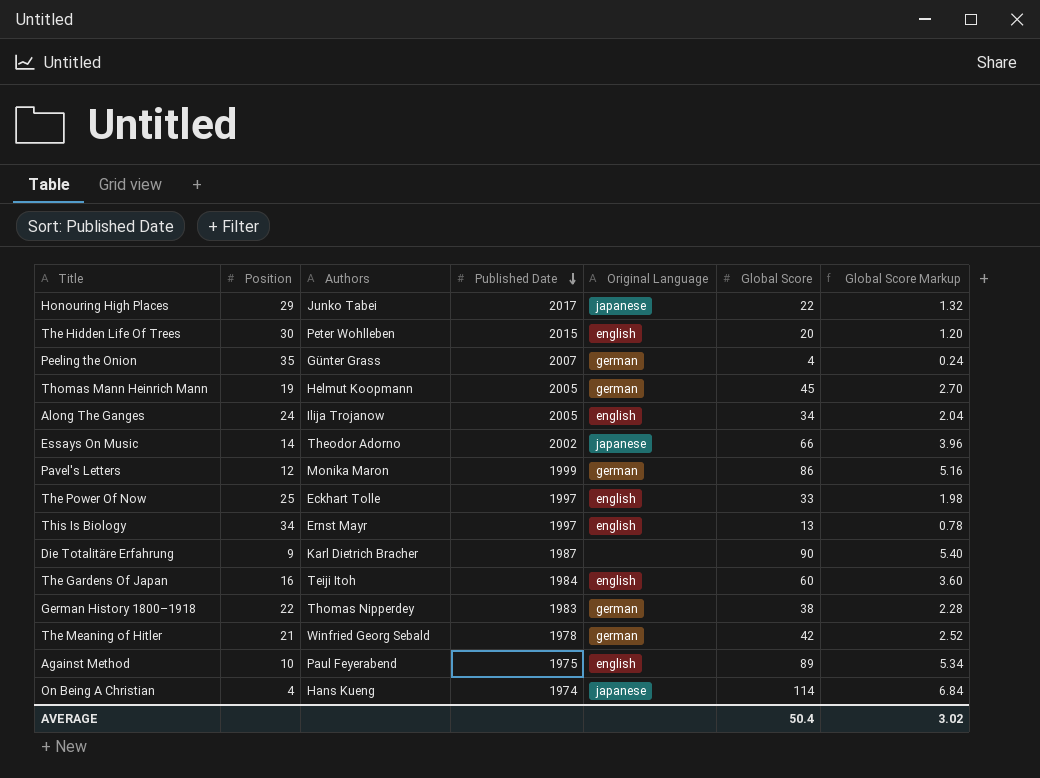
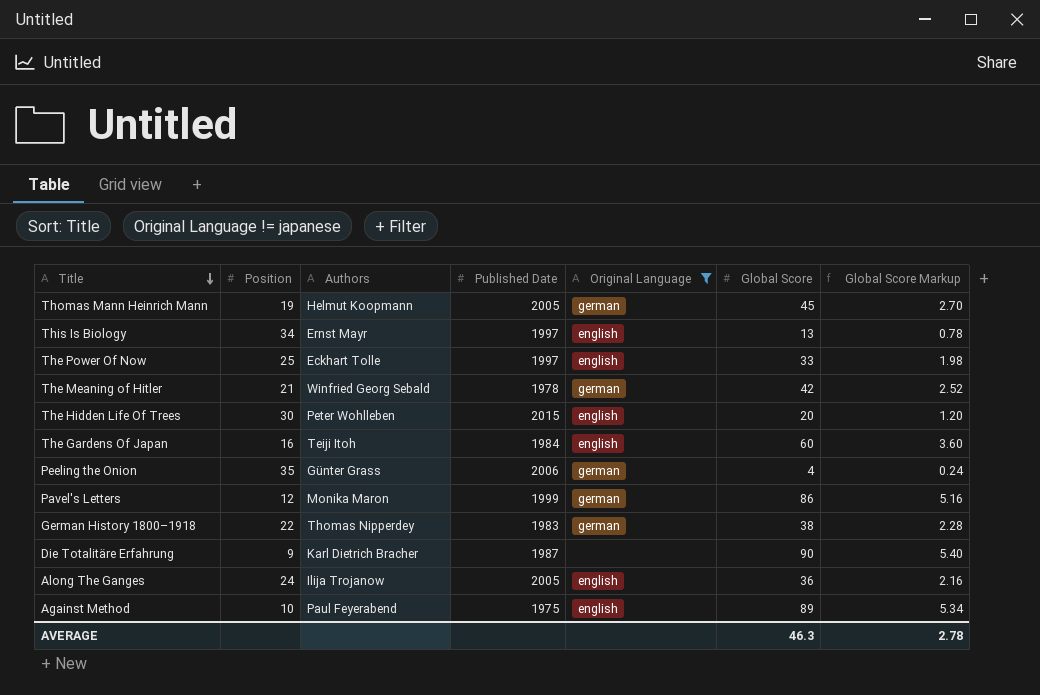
filter: none -> Original Language != japanese
row order: Published Date descending -> Title descending
Peeling the Onion | Published Date: 2007 -> 2006
Along The Ganges | Global Score: 34 -> 36
Along The Ganges | Global Score Markup: 2.04 -> 2.16
AVERAGE | Global Score: 50.4 -> 46.3
AVERAGE | Global Score Markup: 3.02 -> 2.78

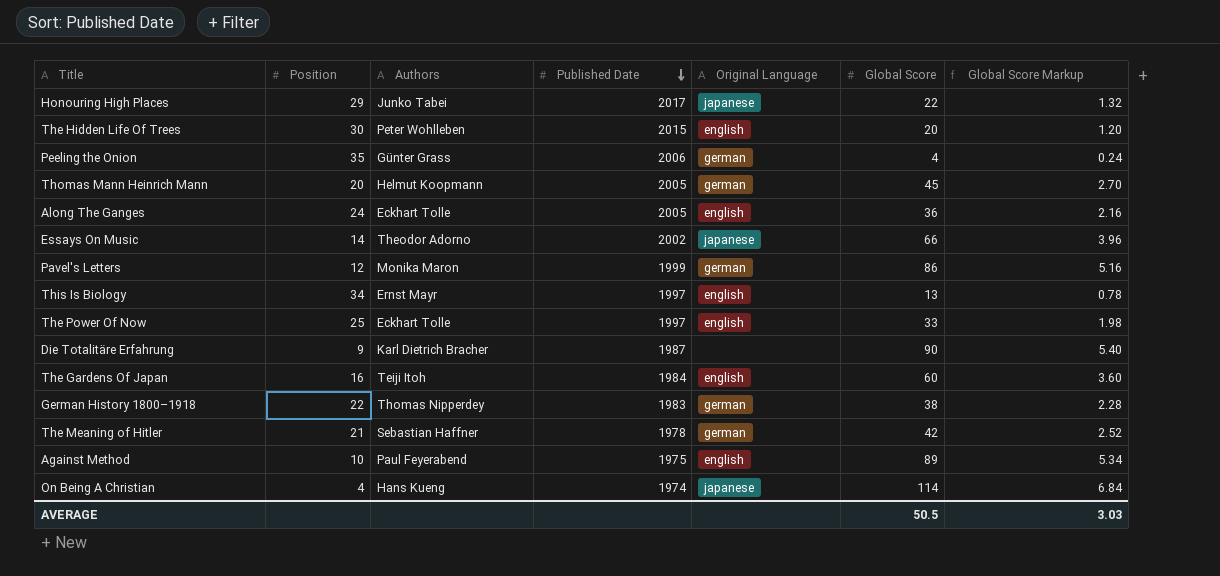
filter: Original Language != japanese -> none
row order: Title descending -> Published Date descending
Thomas Mann Heinrich Mann | Position: 19 -> 20
Along The Ganges | Authors: Ilija Trojanow -> Eckhart Tolle
The Meaning of Hitler | Authors: Winfried Georg Sebald -> Sebastian Haffner
AVERAGE | Global Score: 46.3 -> 50.5
AVERAGE | Global Score Markup: 2.78 -> 3.03

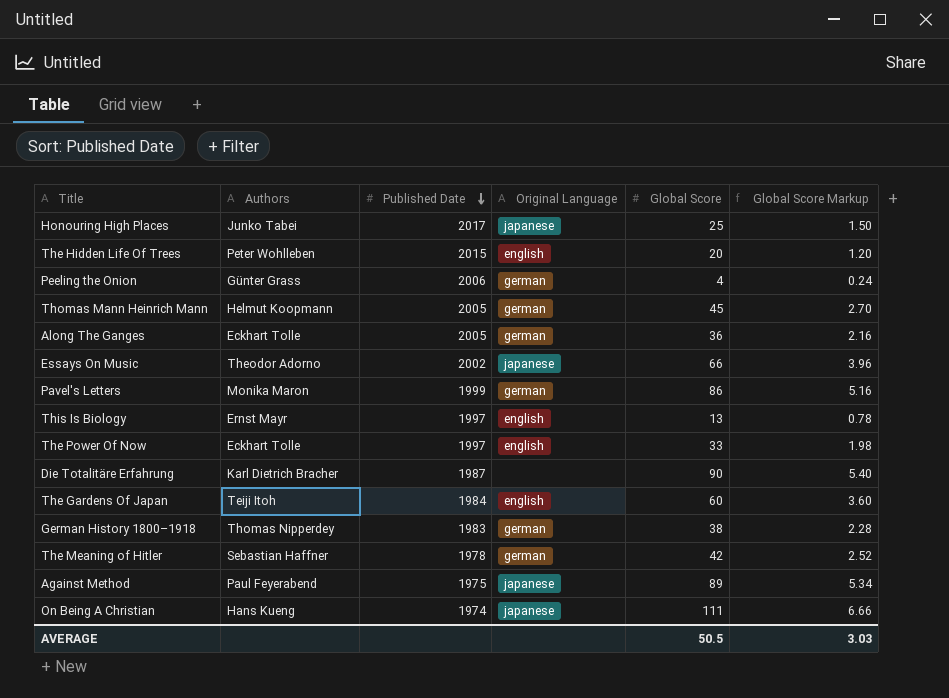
column Position | position: 2 -> none
Honouring High Places | Global Score: 22 -> 25
Honouring High Places | Global Score Markup: 1.32 -> 1.50
Along The Ganges | Original Language: english -> german
Against Method | Original Language: english -> japanese
On Being A Christian | Global Score: 114 -> 111
On Being A Christian | Global Score Markup: 6.84 -> 6.66

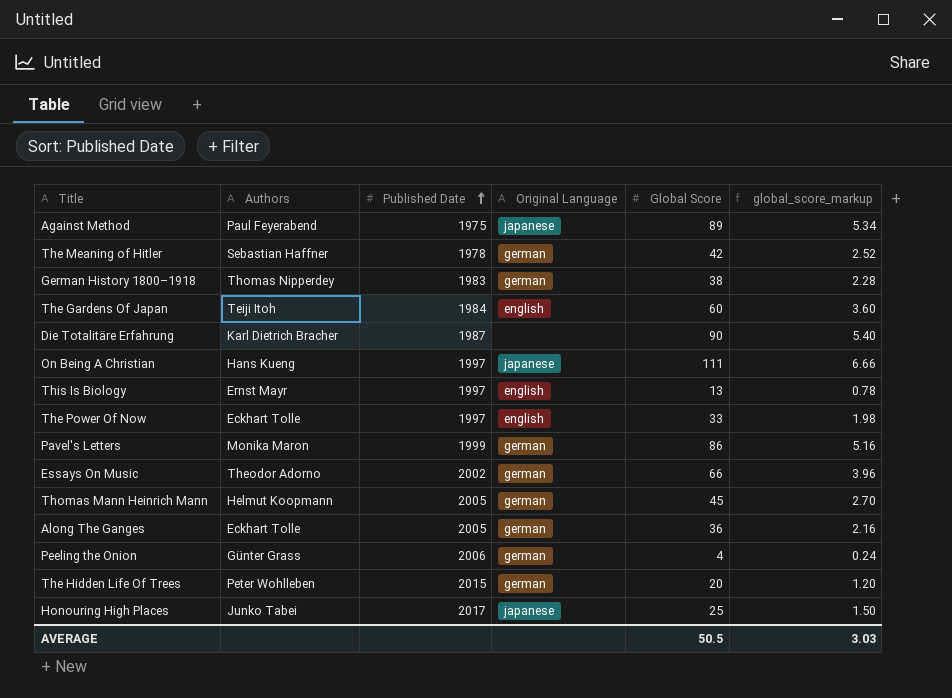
row order: Published Date descending -> Published Date ascending
column name: Global Score Markup -> global_score_markup
On Being A Christian | Published Date: 1974 -> 1997
Essays On Music | Original Language: japanese -> german
The Hidden Life Of Trees | Original Language: english -> german

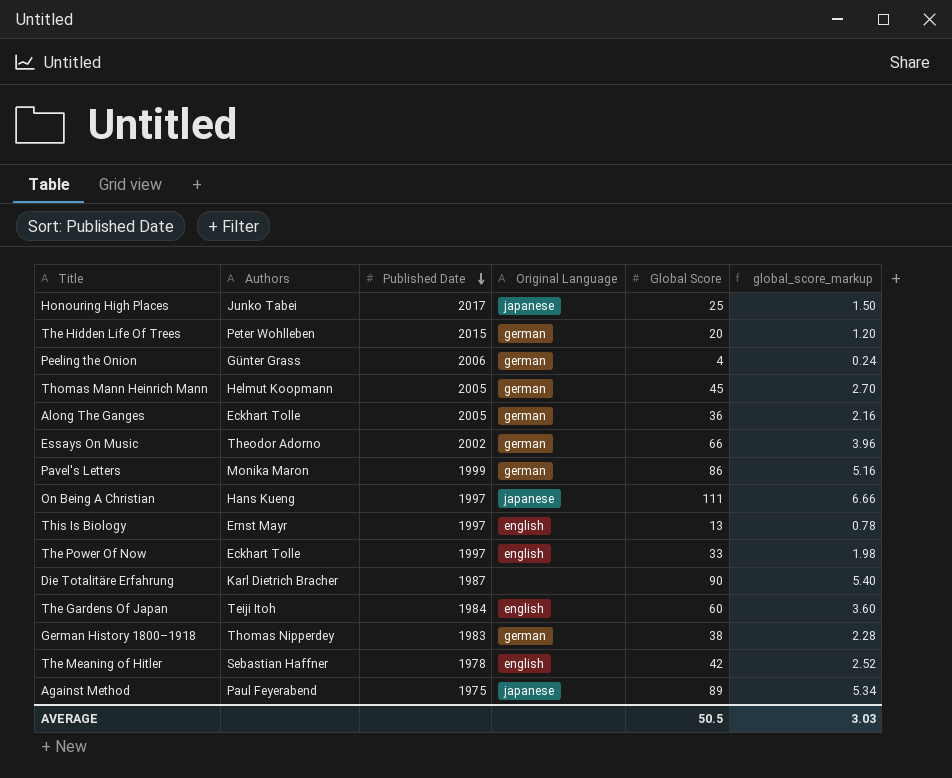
row order: Published Date ascending -> Published Date descending
The Meaning of Hitler | Original Language: german -> english

